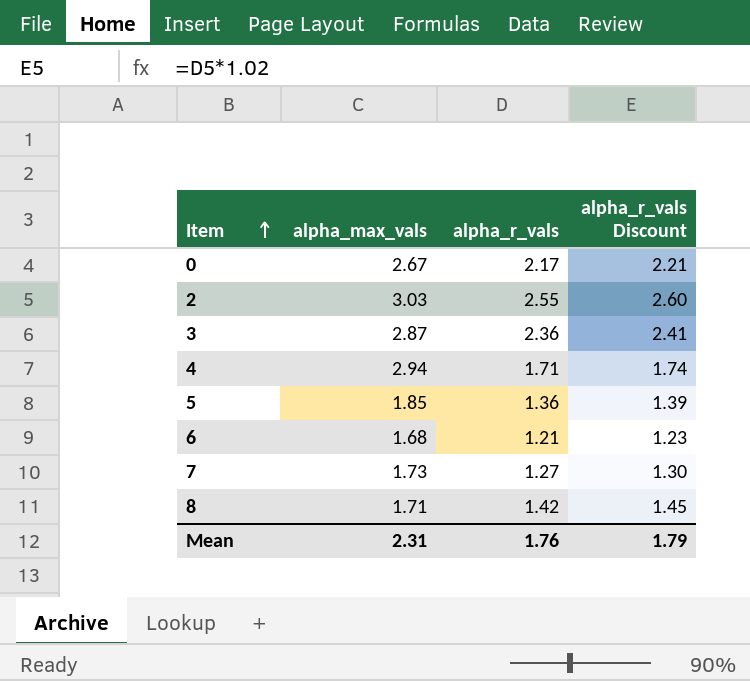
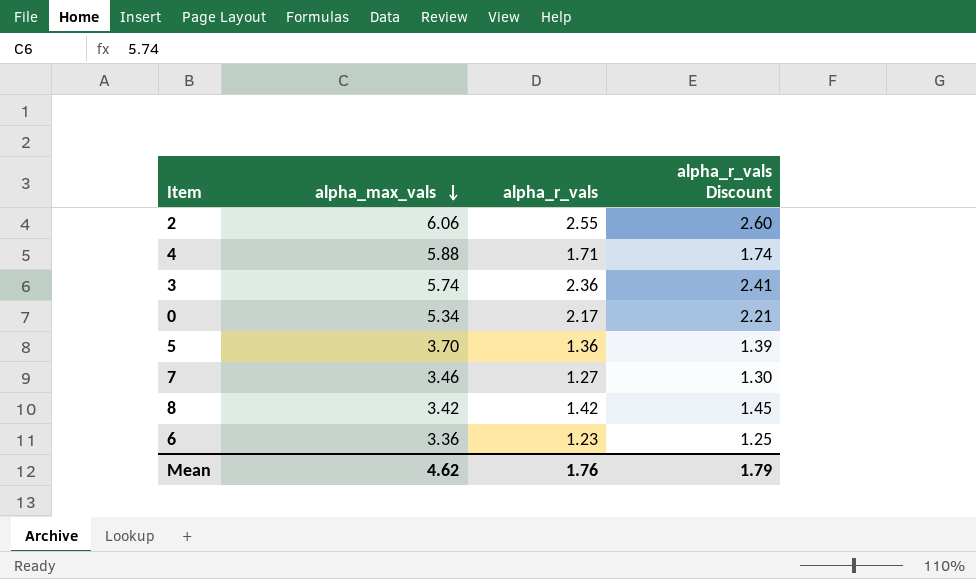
row order: Item ascending -> alpha_max_vals descending
2 | alpha_max_vals: 3.03 -> 6.06
4 | alpha_max_vals: 2.94 -> 5.88
3 | alpha_max_vals: 2.87 -> 5.74
0 | alpha_max_vals: 2.67 -> 5.34
5 | alpha_max_vals: 1.85 -> 3.70
7 | alpha_max_vals: 1.73 -> 3.46
8 | alpha_max_vals: 1.71 -> 3.42
6 | alpha_max_vals: 1.68 -> 3.36
6 | alpha_r_vals: 1.21 -> 1.23
6 | alpha_r_vals Discount: 1.23 -> 1.25
Mean | alpha_max_vals: 2.31 -> 4.62

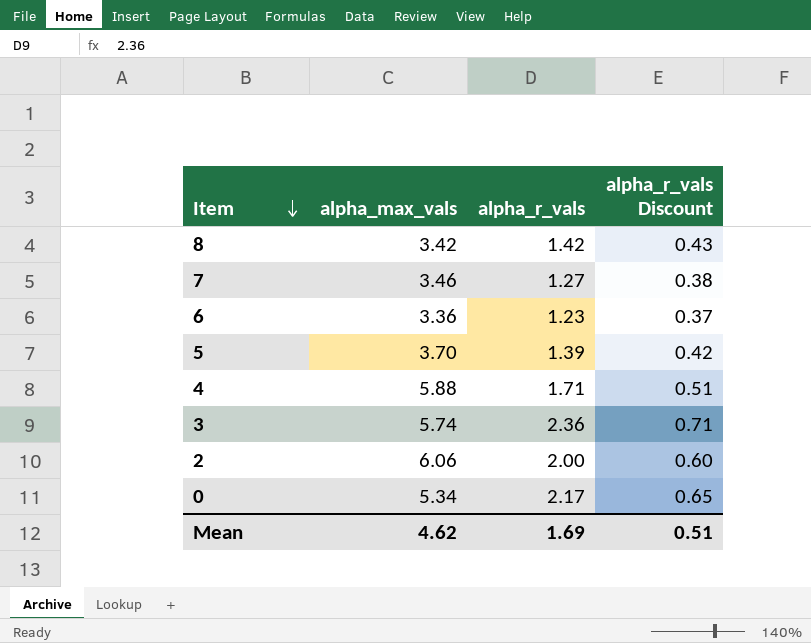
row order: alpha_max_vals descending -> Item descending
column alpha_r_vals Discount | formula: [alpha_r_vals] * 1.02 -> [alpha_r_vals] * 0.3
5 | alpha_r_vals: 1.36 -> 1.39
2 | alpha_r_vals: 2.55 -> 2.00
Mean | alpha_r_vals: 1.76 -> 1.69
Mean | alpha_r_vals Discount: 1.79 -> 0.51

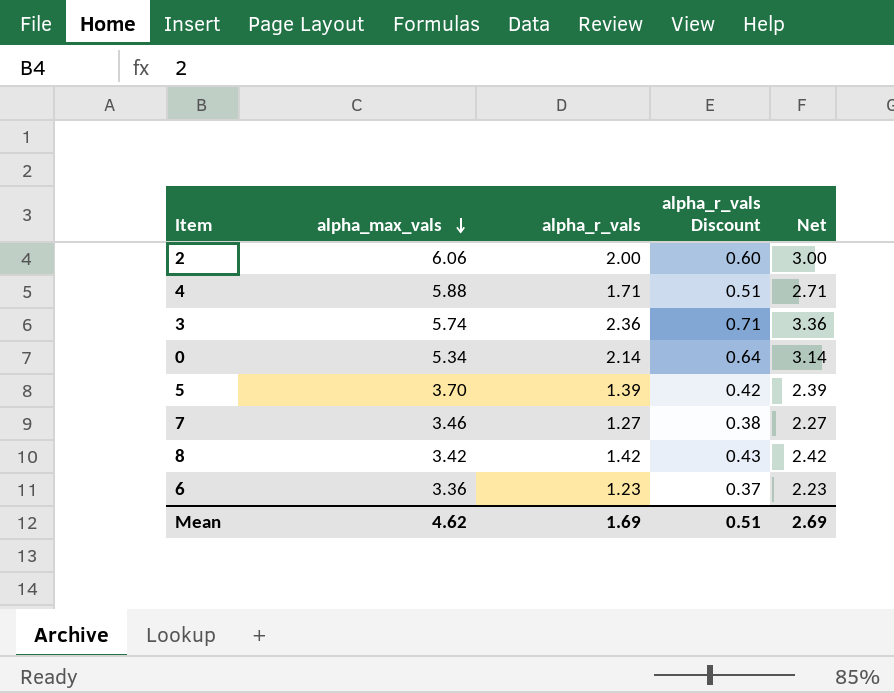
row order: Item descending -> alpha_max_vals descending
column Net | formula: none -> [alpha_r_vals] + 1
0 | alpha_r_vals: 2.17 -> 2.14
0 | alpha_r_vals Discount: 0.65 -> 0.64

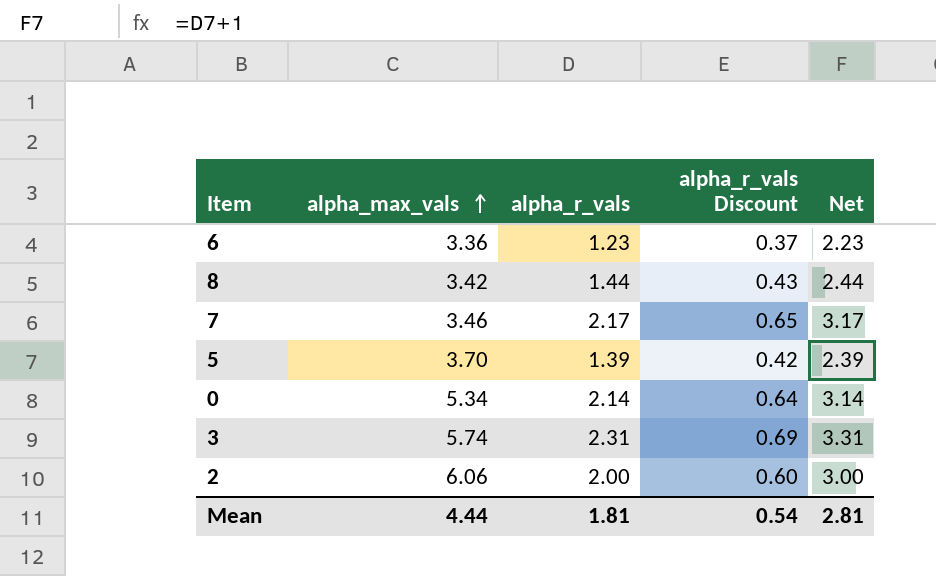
row order: alpha_max_vals descending -> alpha_max_vals ascending
row 4: 5.88 | 1.71 | 0.51 | 2.71 -> none
8 | alpha_r_vals: 1.42 -> 1.44
8 | Net: 2.42 -> 2.44
7 | alpha_r_vals: 1.27 -> 2.17
7 | alpha_r_vals Discount: 0.38 -> 0.65
7 | Net: 2.27 -> 3.17
3 | alpha_r_vals: 2.36 -> 2.31
3 | alpha_r_vals Discount: 0.71 -> 0.69
3 | Net: 3.36 -> 3.31
Mean | alpha_max_vals: 4.62 -> 4.44
Mean | alpha_r_vals: 1.69 -> 1.81
Mean | alpha_r_vals Discount: 0.51 -> 0.54
Mean | Net: 2.69 -> 2.81

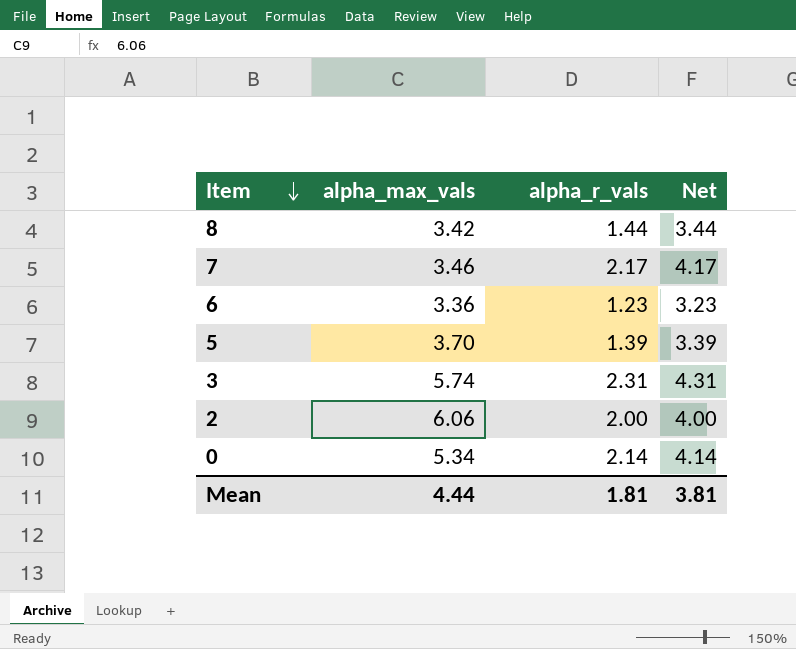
row order: alpha_max_vals ascending -> Item descending
column alpha_r_vals Discount | formula: [alpha_r_vals] * 0.3 -> none
column Net | formula: [alpha_r_vals] + 1 -> [alpha_r_vals] + 2
Mean | Net: 2.81 -> 3.81

